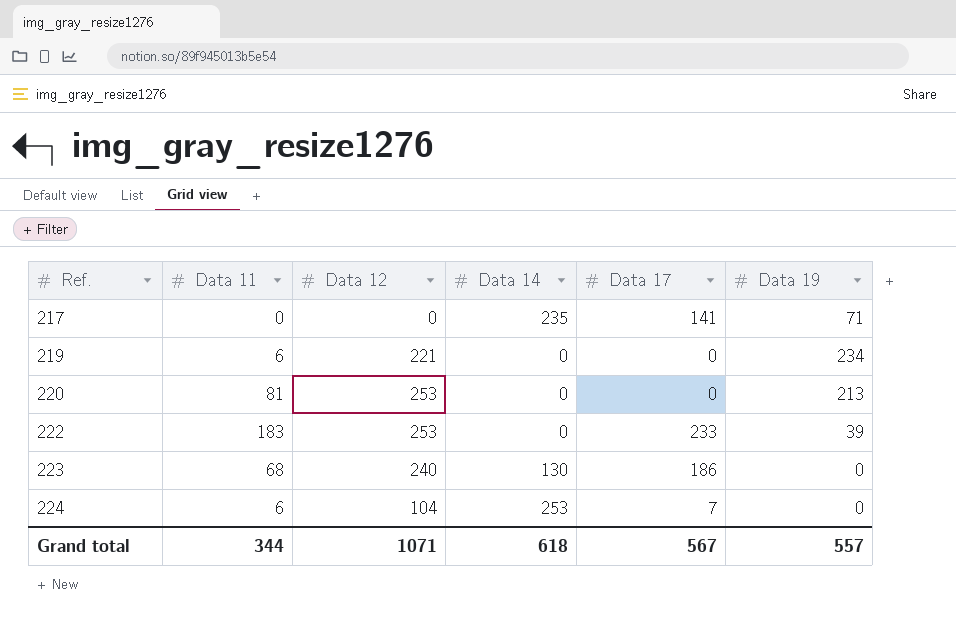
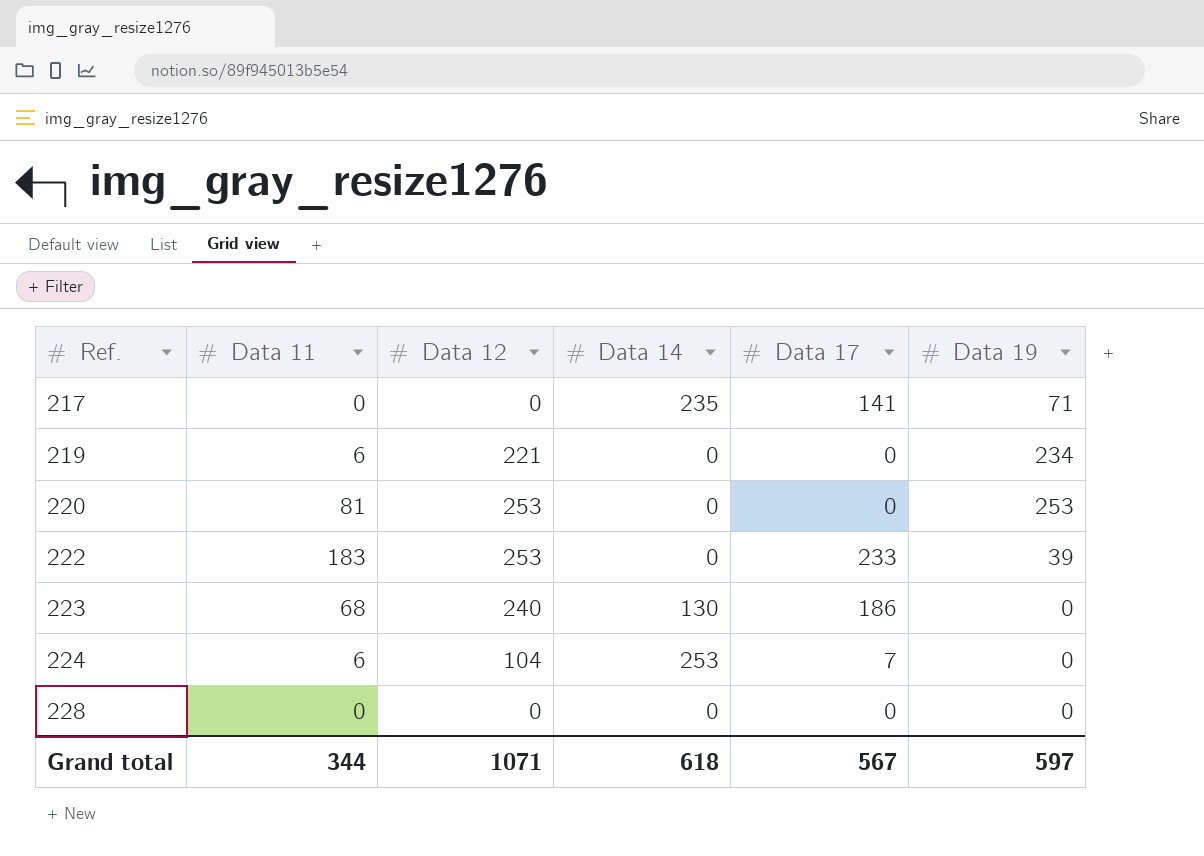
220 | Data 19: 213 -> 253
row 228: none -> 0 | 0 | 0 | 0 | 0
Grand total | Data 19: 557 -> 597

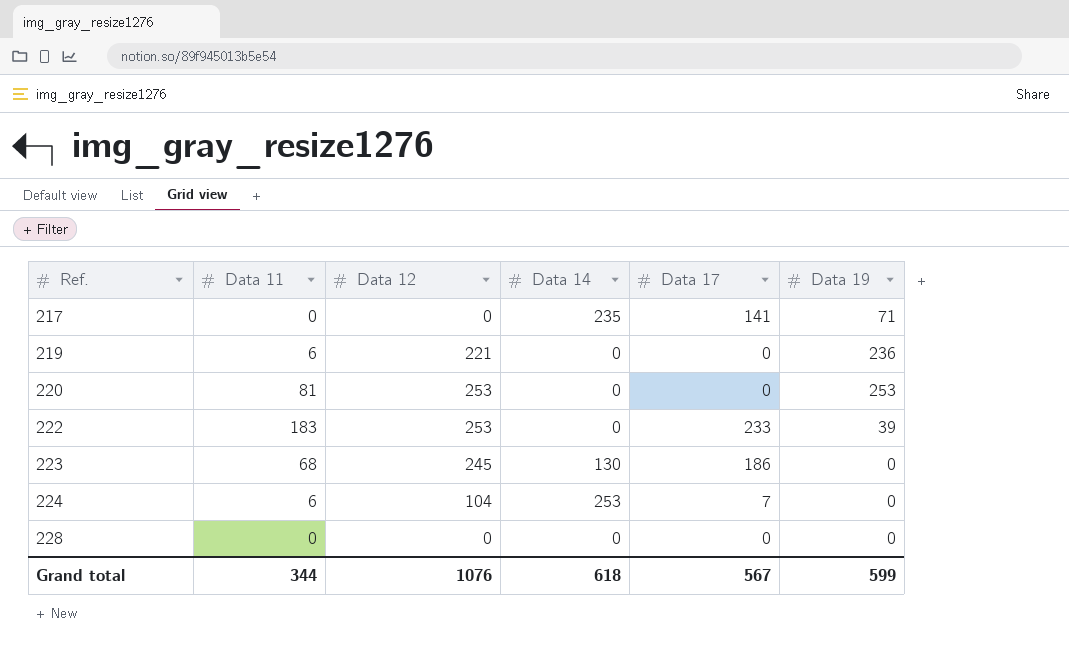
219 | Data 19: 234 -> 236
223 | Data 12: 240 -> 245
Grand total | Data 12: 1071 -> 1076
Grand total | Data 19: 597 -> 599

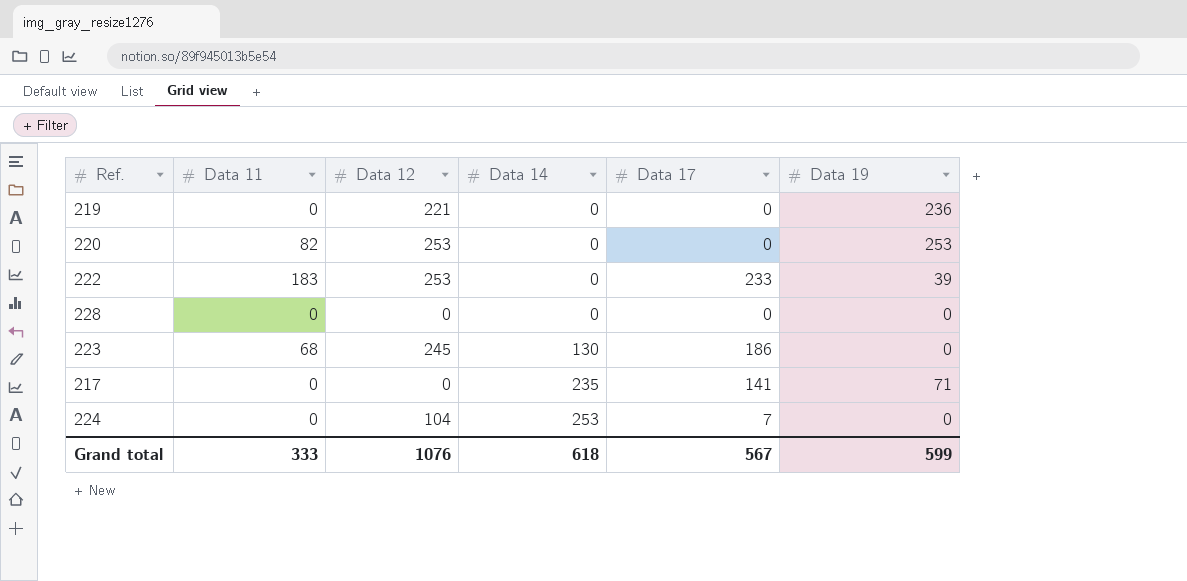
row order: Ref. ascending -> Data 14 ascending
219 | Data 11: 6 -> 0
220 | Data 11: 81 -> 82
224 | Data 11: 6 -> 0
Grand total | Data 11: 344 -> 333

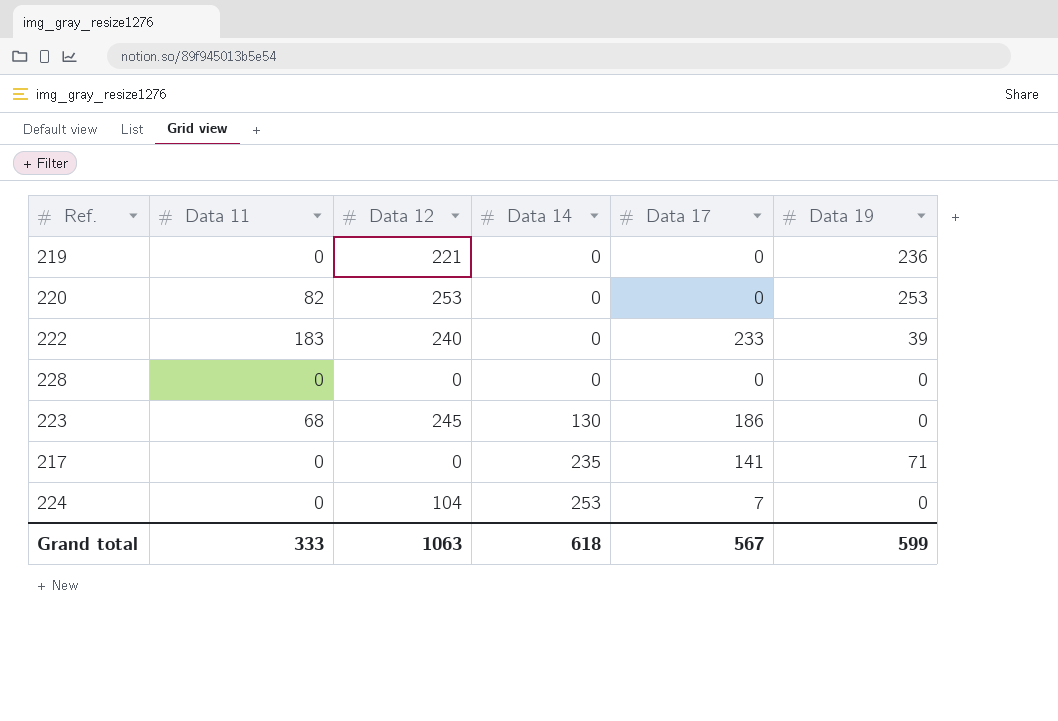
222 | Data 12: 253 -> 240
Grand total | Data 12: 1076 -> 1063

